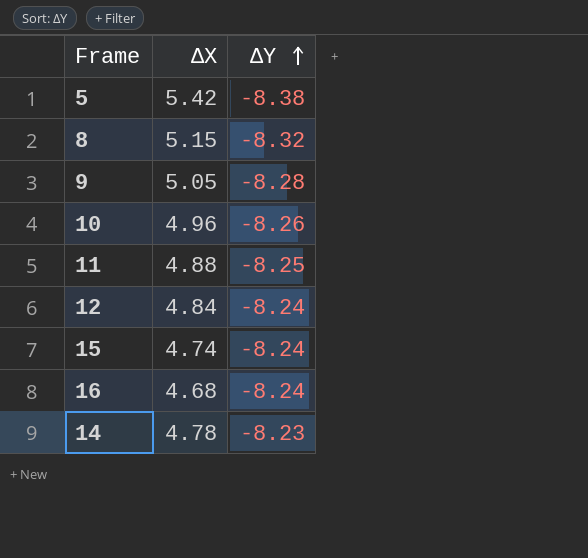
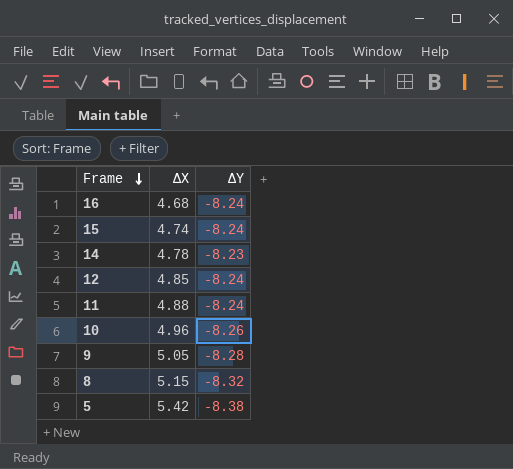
row order: ΔY ascending -> Frame descending
12 | ΔX: 4.84 -> 4.85
11 | ΔY: -8.25 -> -8.24

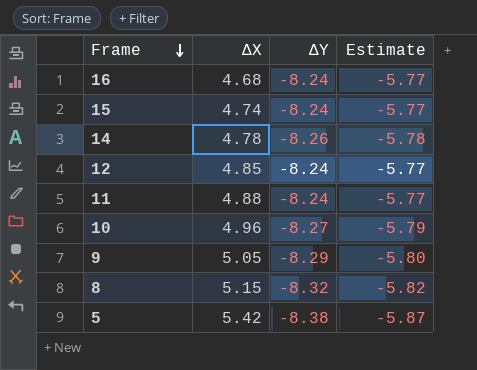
column Estimate | formula: none -> [ΔY] * 0.7
14 | ΔY: -8.23 -> -8.26
10 | ΔY: -8.26 -> -8.27
9 | ΔY: -8.28 -> -8.29

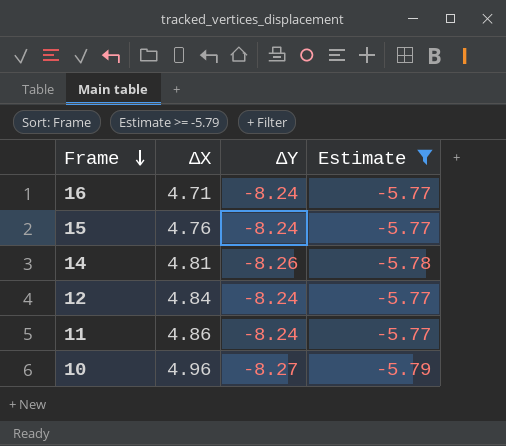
filter: none -> Estimate >= -5.79
16 | ΔX: 4.68 -> 4.71
15 | ΔX: 4.74 -> 4.76
14 | ΔX: 4.78 -> 4.81
12 | ΔX: 4.85 -> 4.84
11 | ΔX: 4.88 -> 4.86

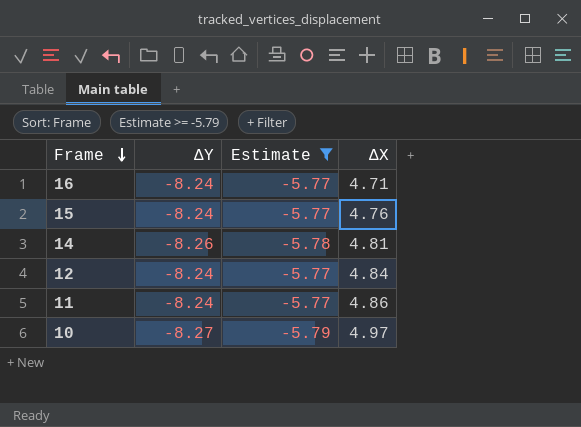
column ΔX | position: 2 -> 4
10 | ΔX: 4.96 -> 4.97

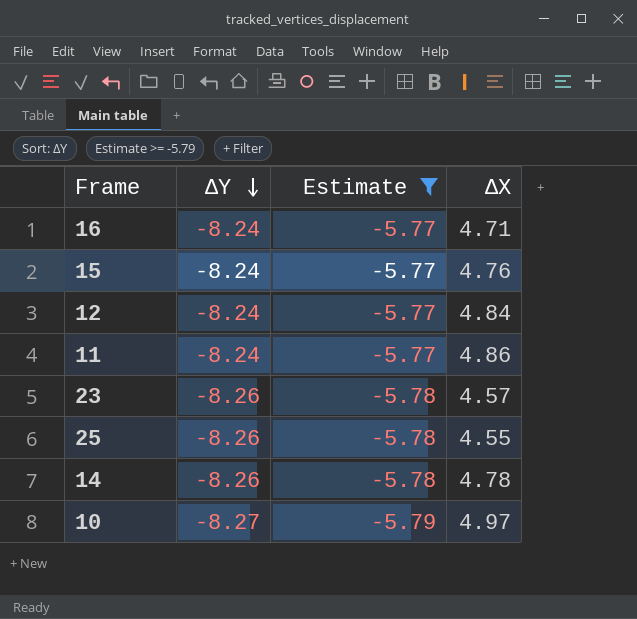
row order: Frame descending -> ΔY descending
row 23: none -> -8.26 | -5.78 | 4.57
row 25: none -> -8.26 | -5.78 | 4.55
14 | ΔX: 4.81 -> 4.78

